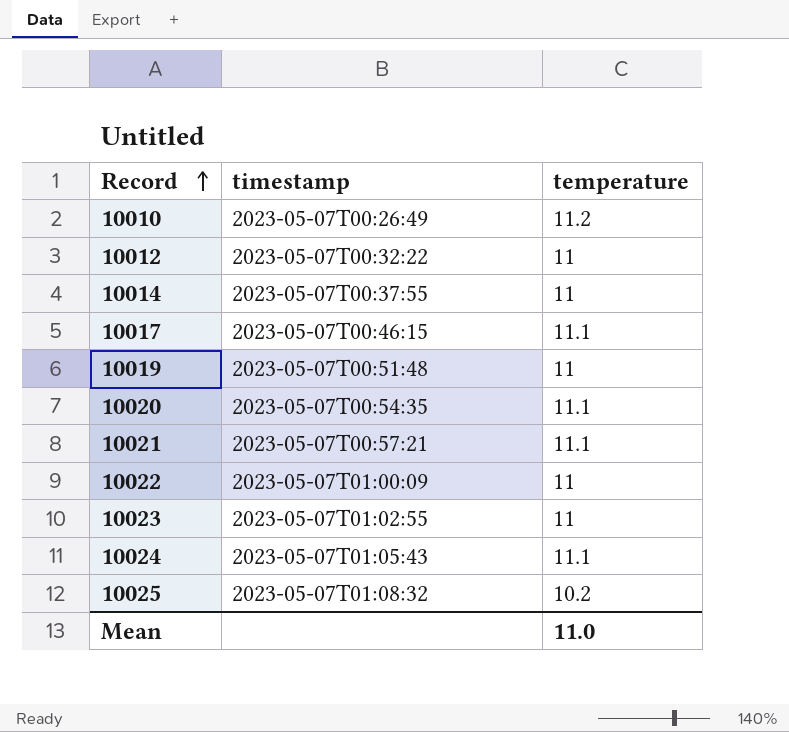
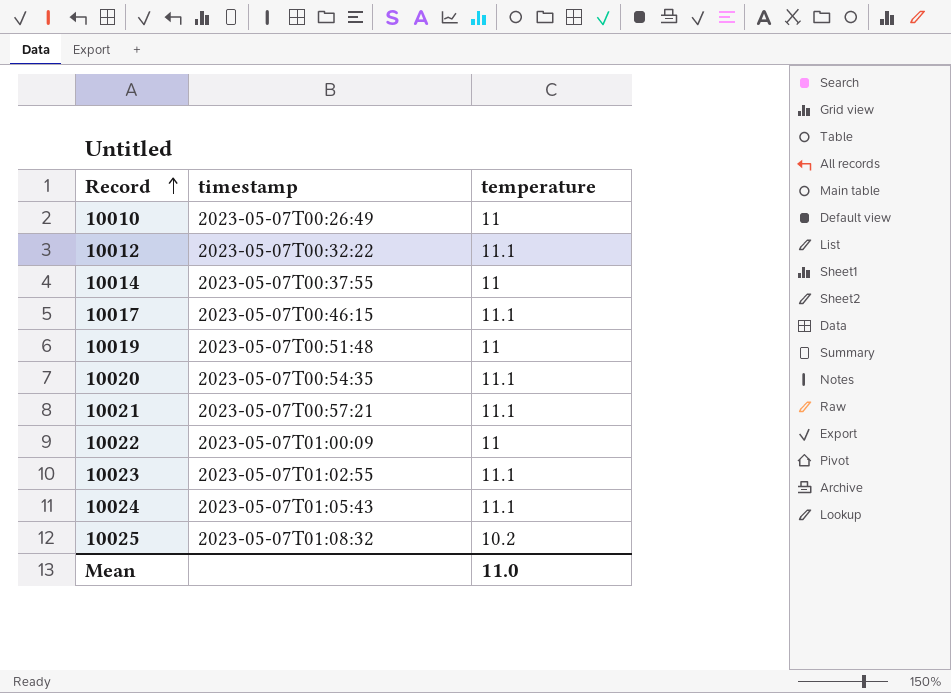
10010 | temperature: 11.2 -> 11
10012 | temperature: 11 -> 11.1
10023 | temperature: 11 -> 11.1

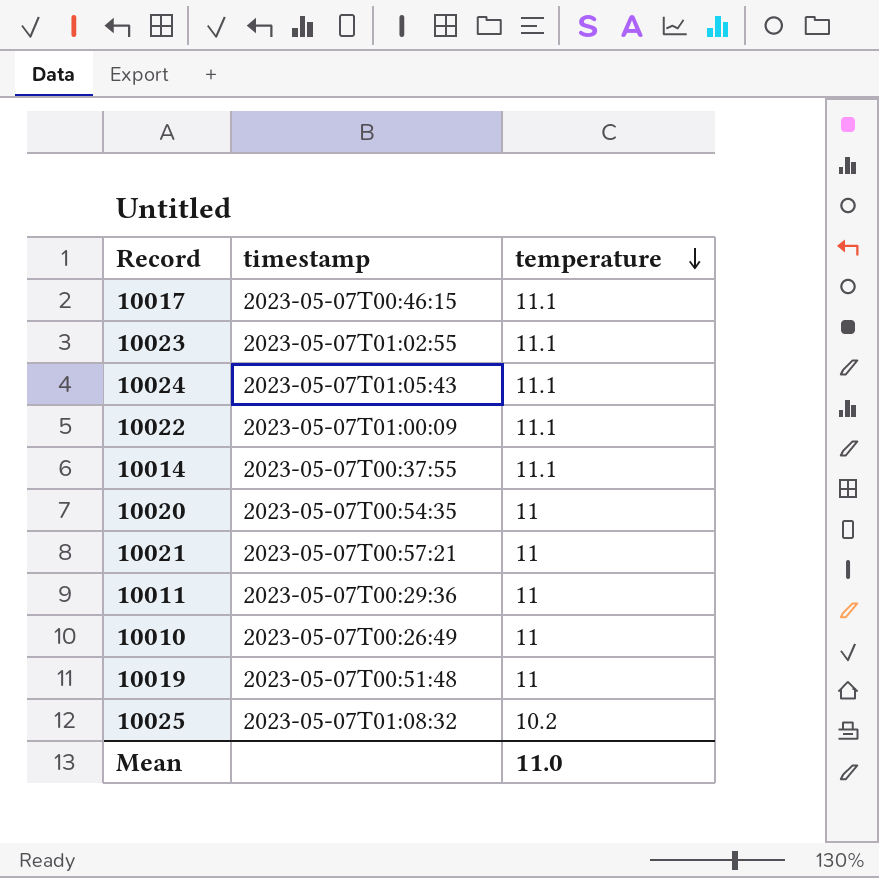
row order: Record ascending -> temperature descending
row 10012: 2023-05-07T00:32:22 | 11.1 -> none
10022 | temperature: 11 -> 11.1
10014 | temperature: 11 -> 11.1
10020 | temperature: 11.1 -> 11
10021 | temperature: 11.1 -> 11
row 10011: none -> 2023-05-07T00:29:36 | 11

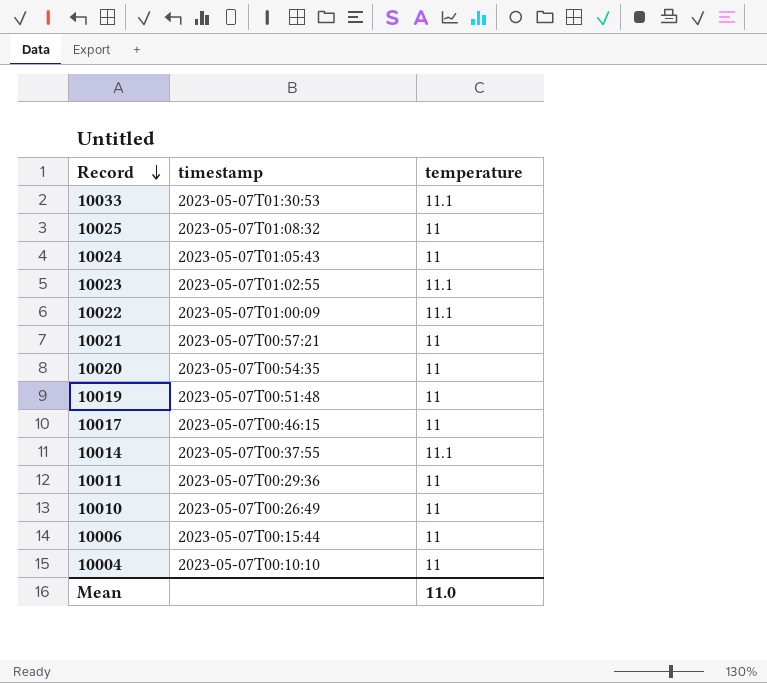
row order: temperature descending -> Record descending
row 10033: none -> 2023-05-07T01:30:53 | 11.1
10025 | temperature: 10.2 -> 11
10024 | temperature: 11.1 -> 11
10017 | temperature: 11.1 -> 11
row 10006: none -> 2023-05-07T00:15:44 | 11
row 10004: none -> 2023-05-07T00:10:10 | 11

